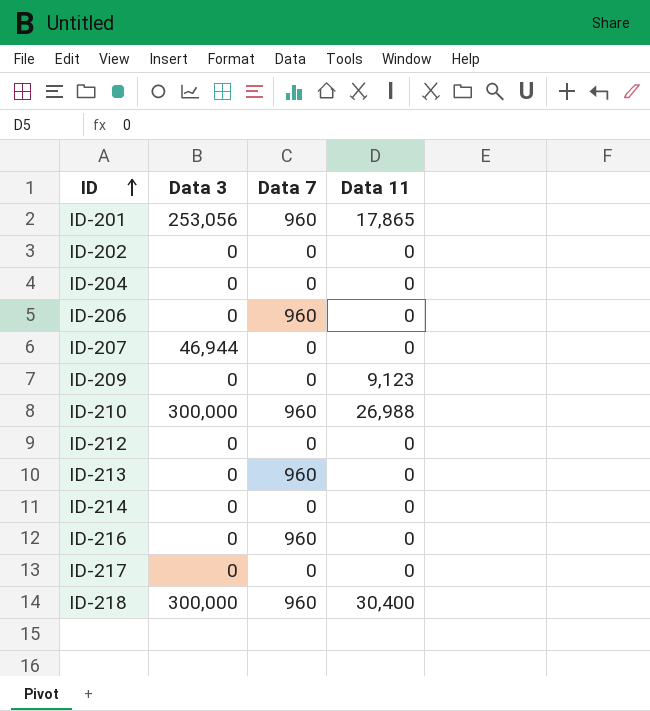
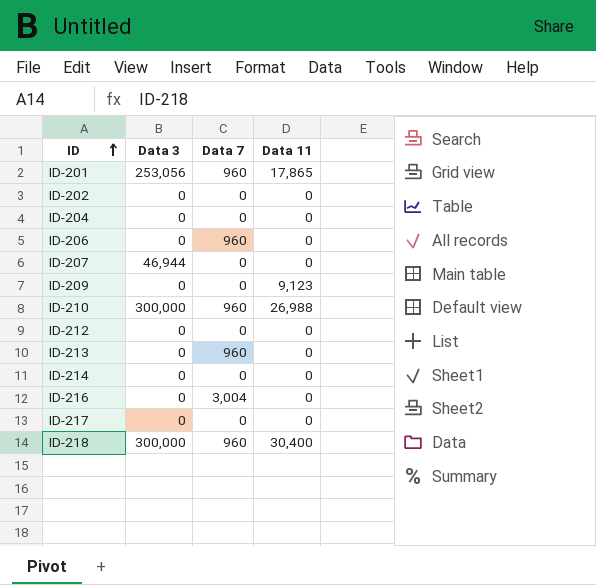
ID-216 | Data 7: 960 -> 3,004

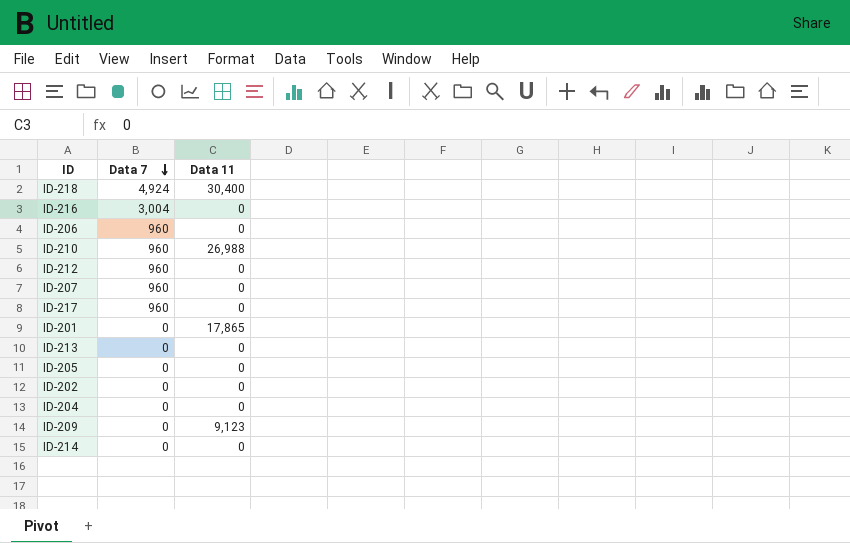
row order: ID ascending -> Data 7 descending
column Data 3 | position: 2 -> none
ID-218 | Data 7: 960 -> 4,924
ID-212 | Data 7: 0 -> 960
ID-207 | Data 7: 0 -> 960
ID-217 | Data 7: 0 -> 960
ID-201 | Data 7: 960 -> 0
ID-213 | Data 7: 960 -> 0
row ID-205: none -> 0 | 0

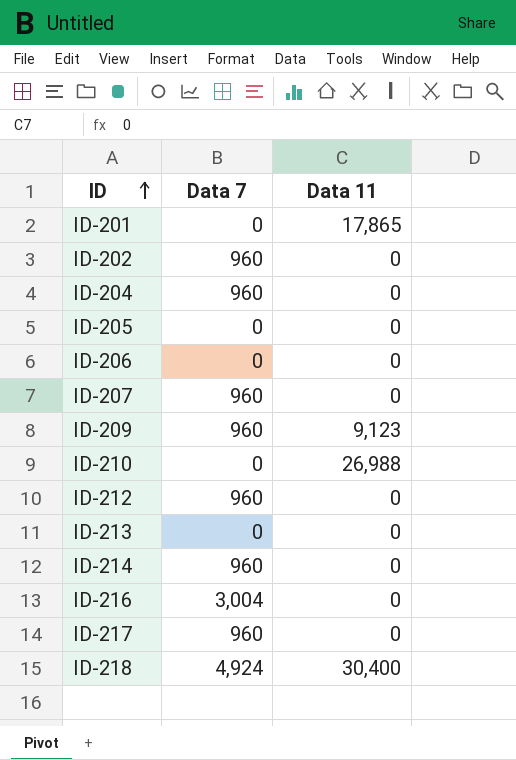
row order: Data 7 descending -> ID ascending
ID-202 | Data 7: 0 -> 960
ID-204 | Data 7: 0 -> 960
ID-206 | Data 7: 960 -> 0
ID-209 | Data 7: 0 -> 960
ID-210 | Data 7: 960 -> 0
ID-214 | Data 7: 0 -> 960

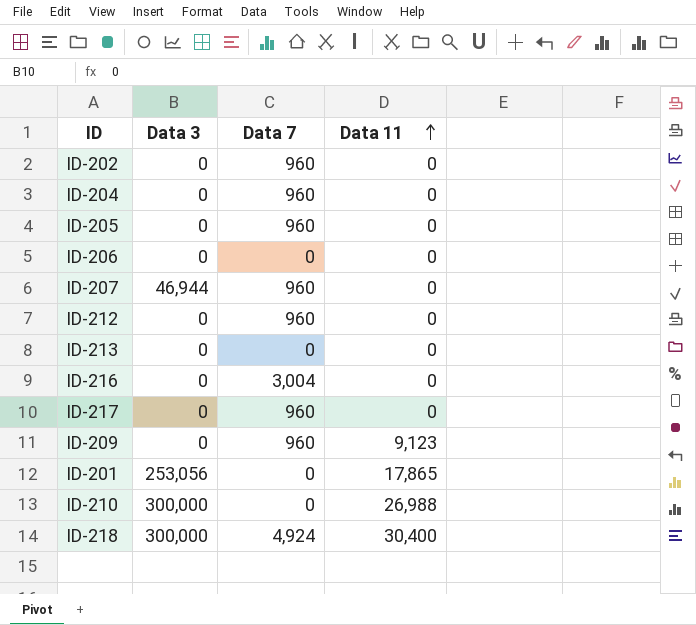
row order: ID ascending -> Data 11 ascending
column Data 3 | position: none -> 2
row ID-214: 960 | 0 -> none
ID-205 | Data 7: 0 -> 960

